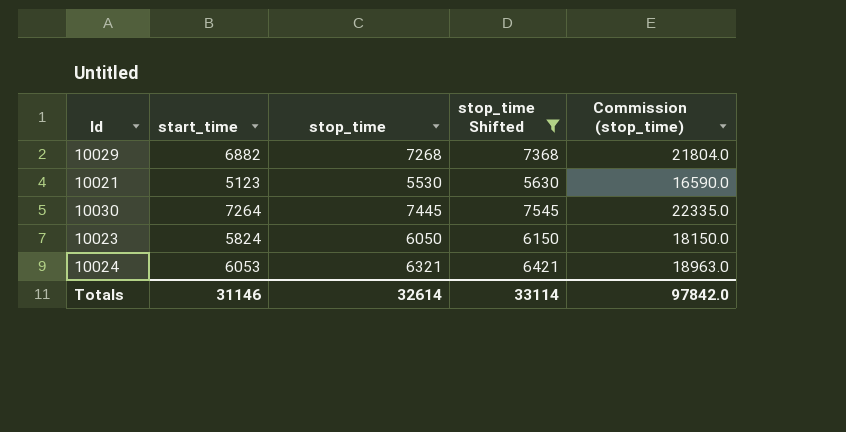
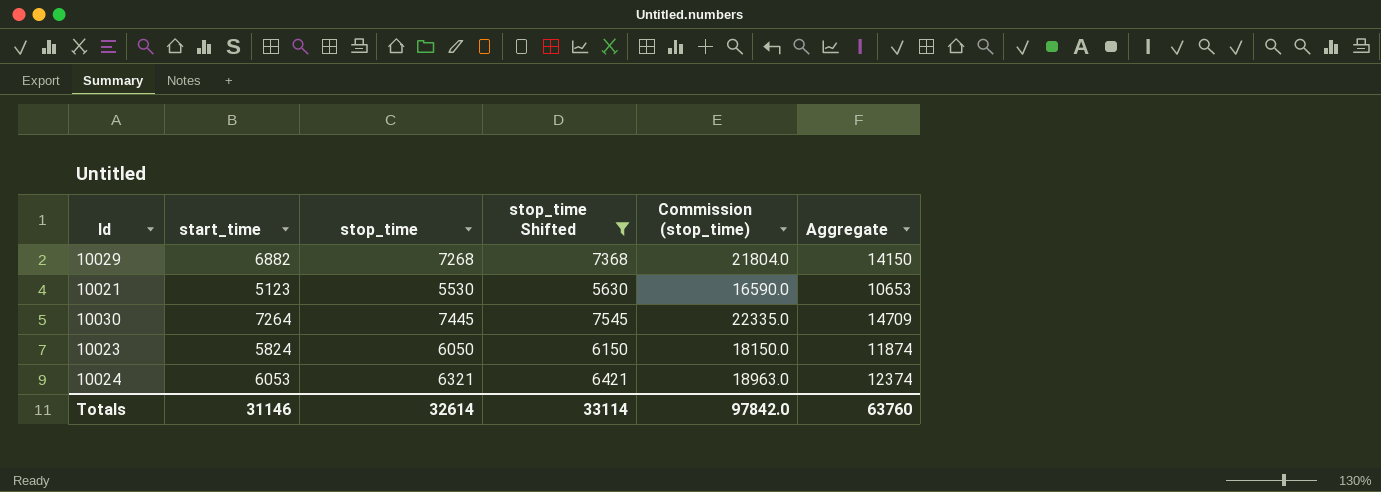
column Aggregate | formula: none -> [start_time] + [stop_time]

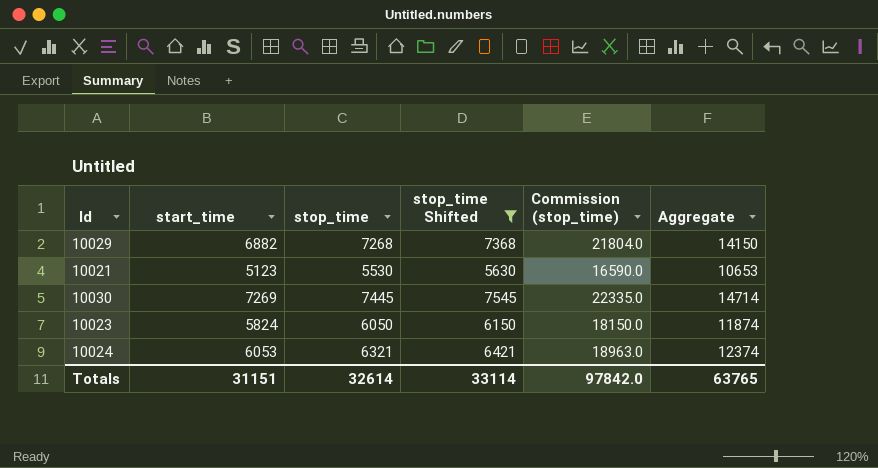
10030 | start_time: 7264 -> 7269
10030 | Aggregate: 14709 -> 14714
Totals | start_time: 31146 -> 31151
Totals | Aggregate: 63760 -> 63765

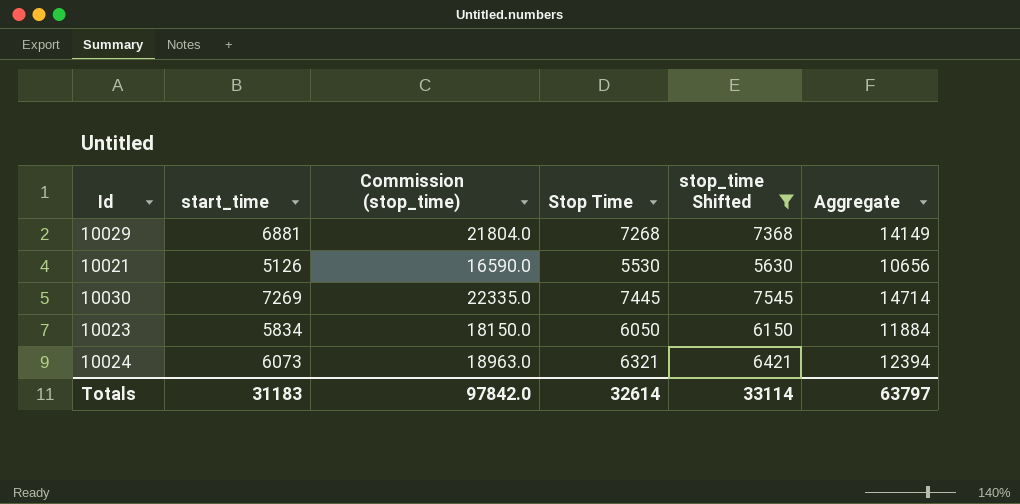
column Commission (stop_time) | position: 5 -> 3
column name: stop_time -> Stop Time
10029 | start_time: 6882 -> 6881
10029 | Aggregate: 14150 -> 14149
10021 | start_time: 5123 -> 5126
10021 | Aggregate: 10653 -> 10656
10023 | start_time: 5824 -> 5834
10023 | Aggregate: 11874 -> 11884
10024 | start_time: 6053 -> 6073
10024 | Aggregate: 12374 -> 12394
Totals | start_time: 31151 -> 31183
Totals | Aggregate: 63765 -> 63797

